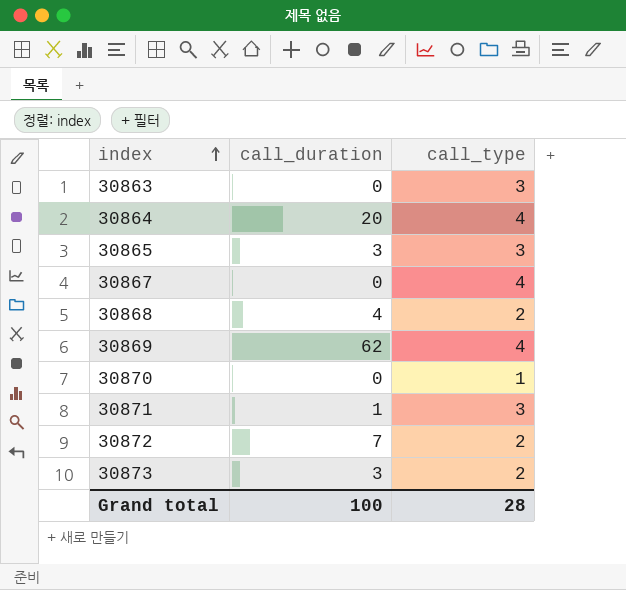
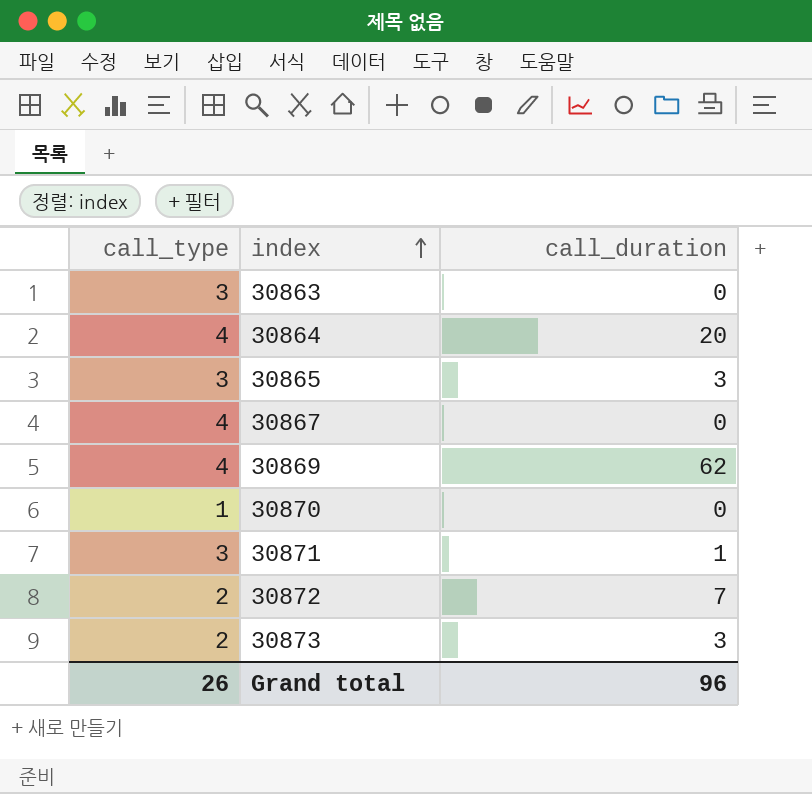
column call_type | position: 3 -> 1
row 30868: 4 | 2 -> none
Grand total | call_type: 28 -> 26
Grand total | call_duration: 100 -> 96

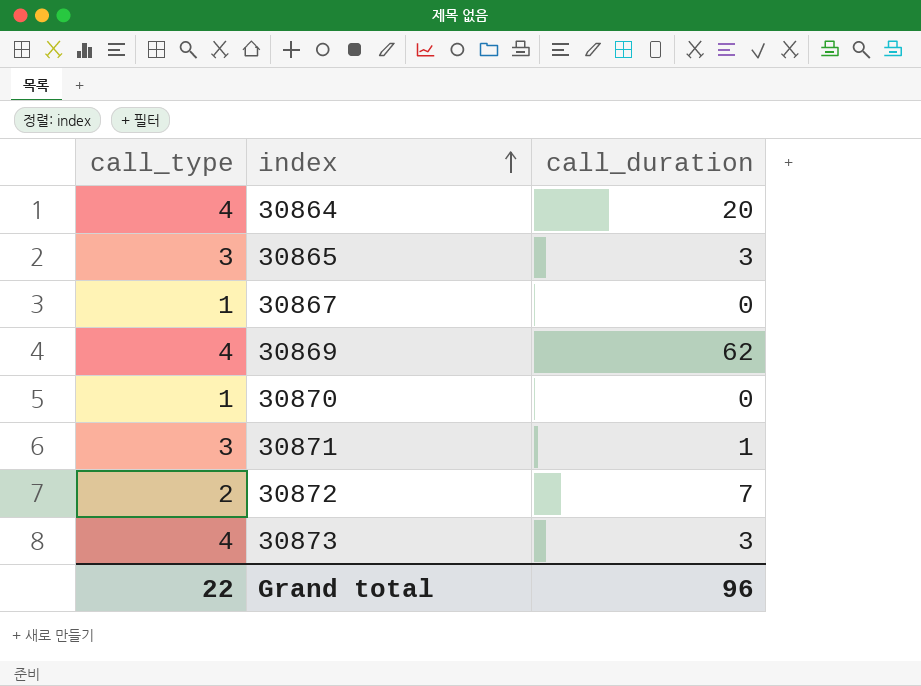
row 30863: 3 | 0 -> none
30867 | call_type: 4 -> 1
30873 | call_type: 2 -> 4
Grand total | call_type: 26 -> 22

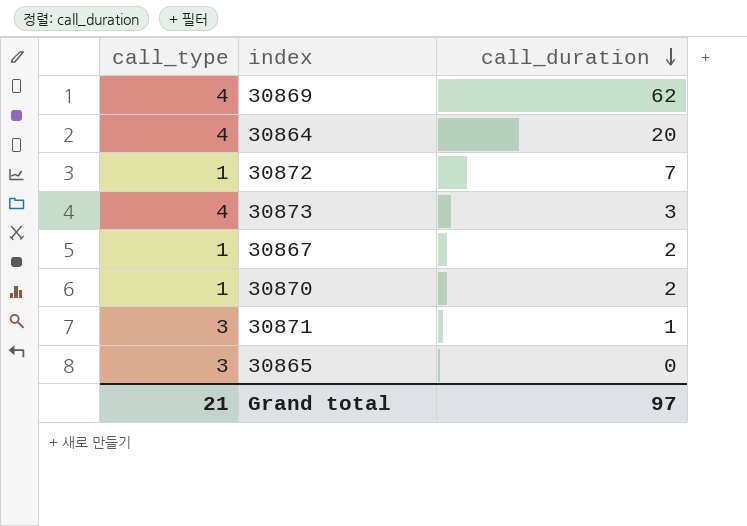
row order: index ascending -> call_duration descending
30872 | call_type: 2 -> 1
30867 | call_duration: 0 -> 2
30870 | call_duration: 0 -> 2
30865 | call_duration: 3 -> 0
Grand total | call_type: 22 -> 21
Grand total | call_duration: 96 -> 97

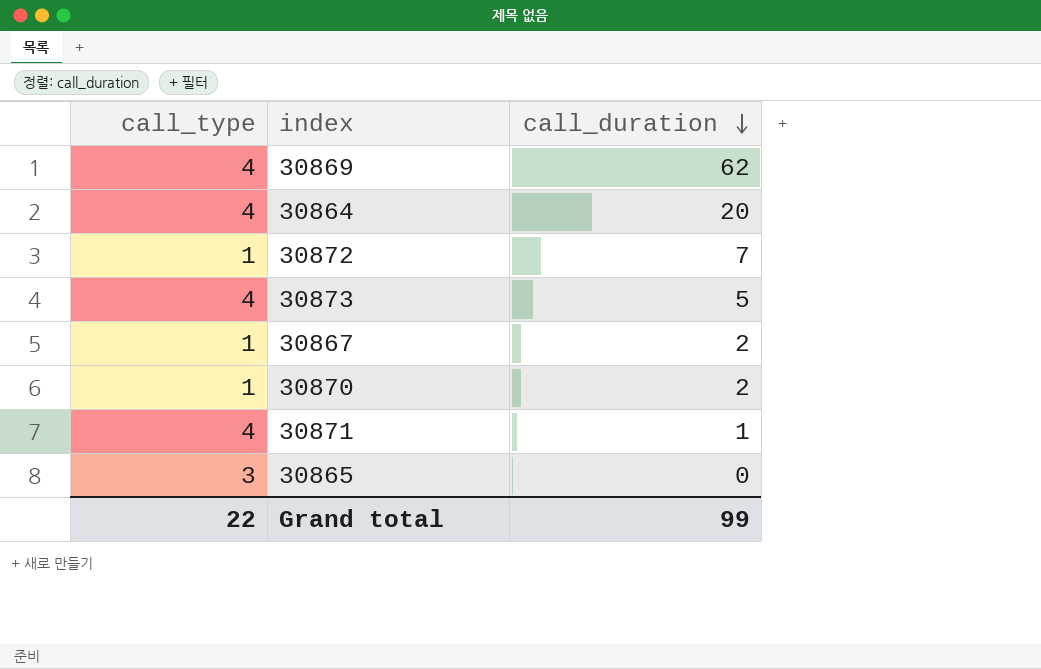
30873 | call_duration: 3 -> 5
30871 | call_type: 3 -> 4
Grand total | call_type: 21 -> 22
Grand total | call_duration: 97 -> 99

